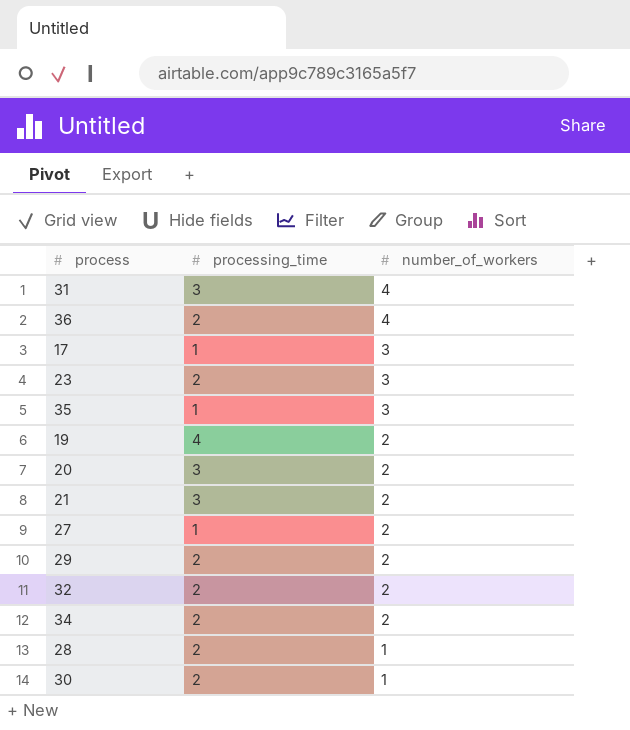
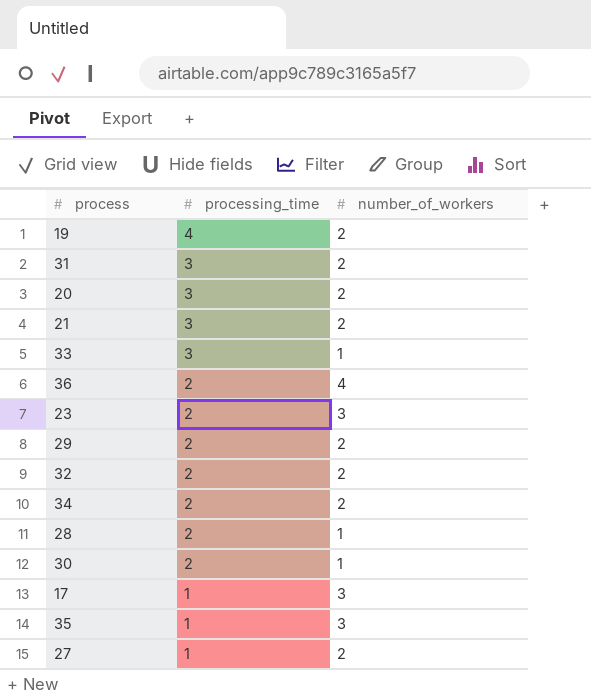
row order: number_of_workers descending -> processing_time descending
31 | number_of_workers: 4 -> 2
row 33: none -> 3 | 1

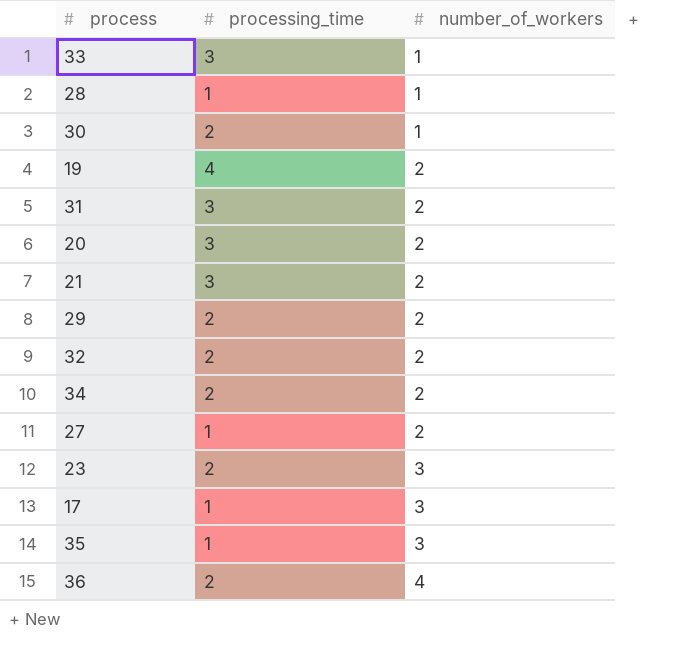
row order: processing_time descending -> number_of_workers ascending
28 | processing_time: 2 -> 1

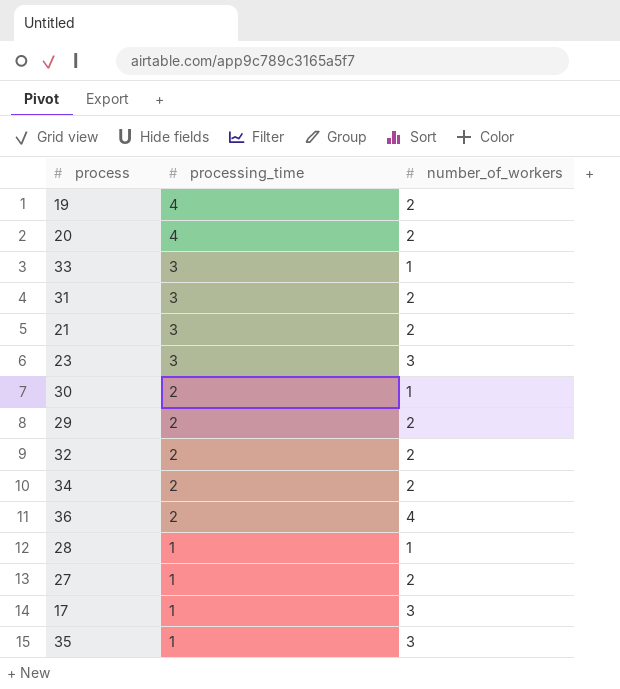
row order: number_of_workers ascending -> processing_time descending
20 | processing_time: 3 -> 4
23 | processing_time: 2 -> 3

